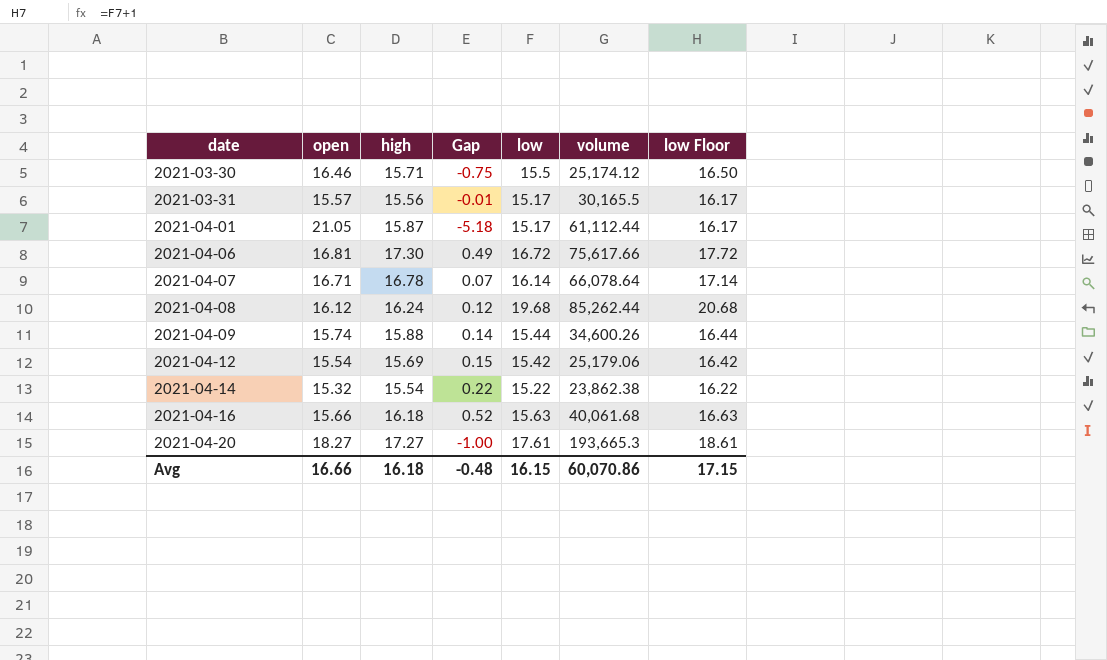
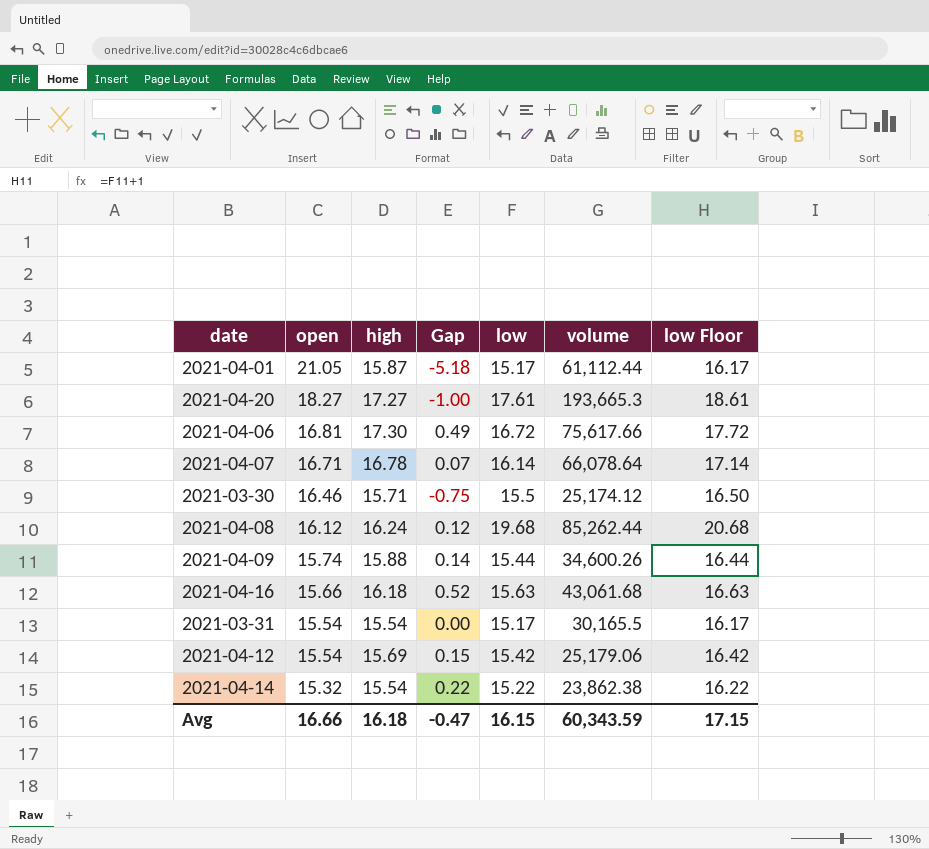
row order: date ascending -> open descending
2021-04-16 | volume: 40,061.68 -> 43,061.68
2021-03-31 | open: 15.57 -> 15.54
2021-03-31 | high: 15.56 -> 15.54
2021-03-31 | Gap: -0.01 -> 0.00
Avg | Gap: -0.48 -> -0.47
Avg | volume: 60,070.86 -> 60,343.59

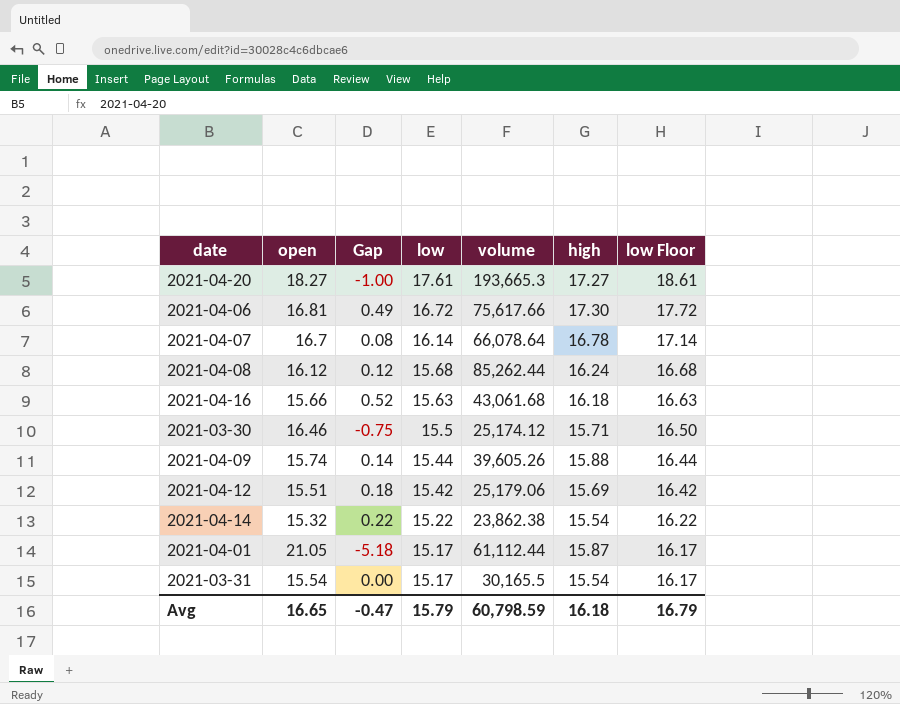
row order: open descending -> low descending
column high | position: 3 -> 6
2021-04-07 | open: 16.71 -> 16.7
2021-04-07 | Gap: 0.07 -> 0.08
2021-04-08 | low: 19.68 -> 15.68
2021-04-08 | low Floor: 20.68 -> 16.68
2021-04-09 | volume: 34,600.26 -> 39,605.26
2021-04-12 | open: 15.54 -> 15.51
2021-04-12 | Gap: 0.15 -> 0.18
Avg | open: 16.66 -> 16.65
Avg | low: 16.15 -> 15.79
Avg | volume: 60,343.59 -> 60,798.59
Avg | low Floor: 17.15 -> 16.79

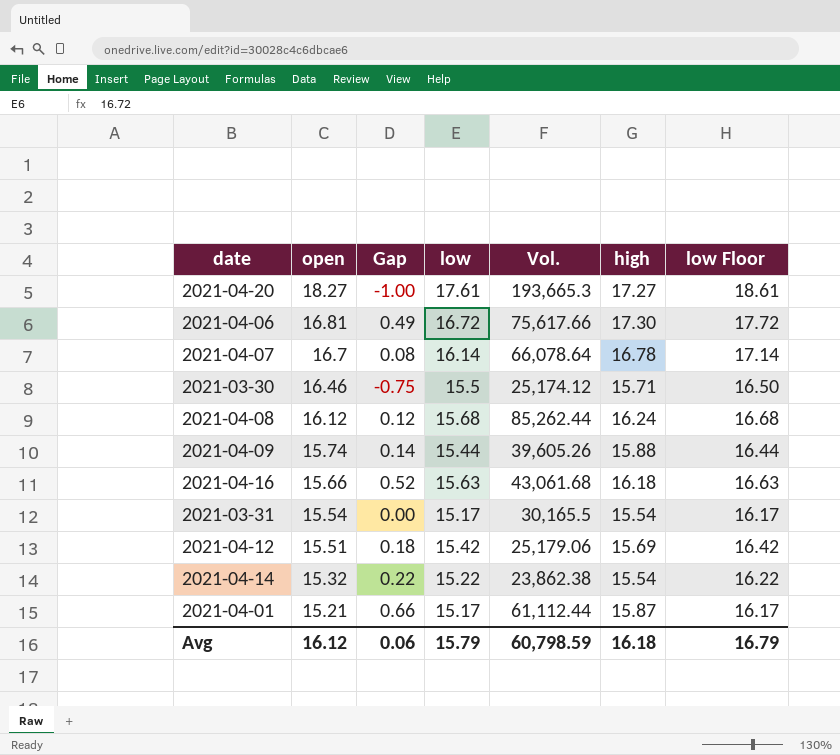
row order: low descending -> open descending
column name: volume -> Vol.
2021-04-01 | open: 21.05 -> 15.21
2021-04-01 | Gap: -5.18 -> 0.66
Avg | open: 16.65 -> 16.12
Avg | Gap: -0.47 -> 0.06

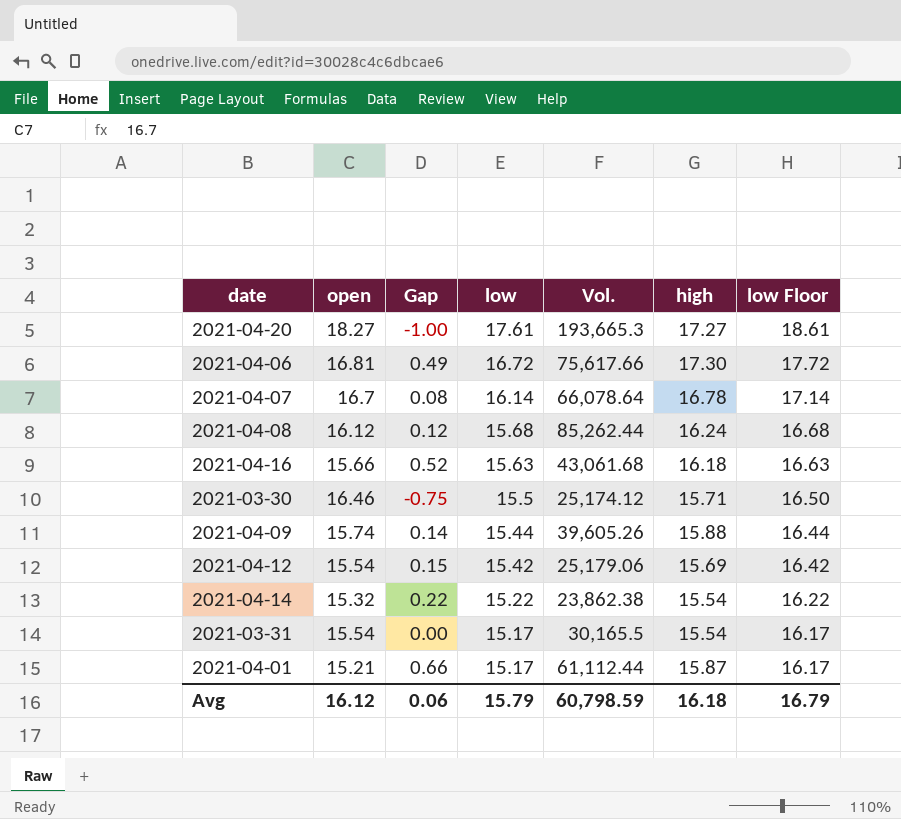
row order: open descending -> low descending
2021-04-12 | open: 15.51 -> 15.54
2021-04-12 | Gap: 0.18 -> 0.15

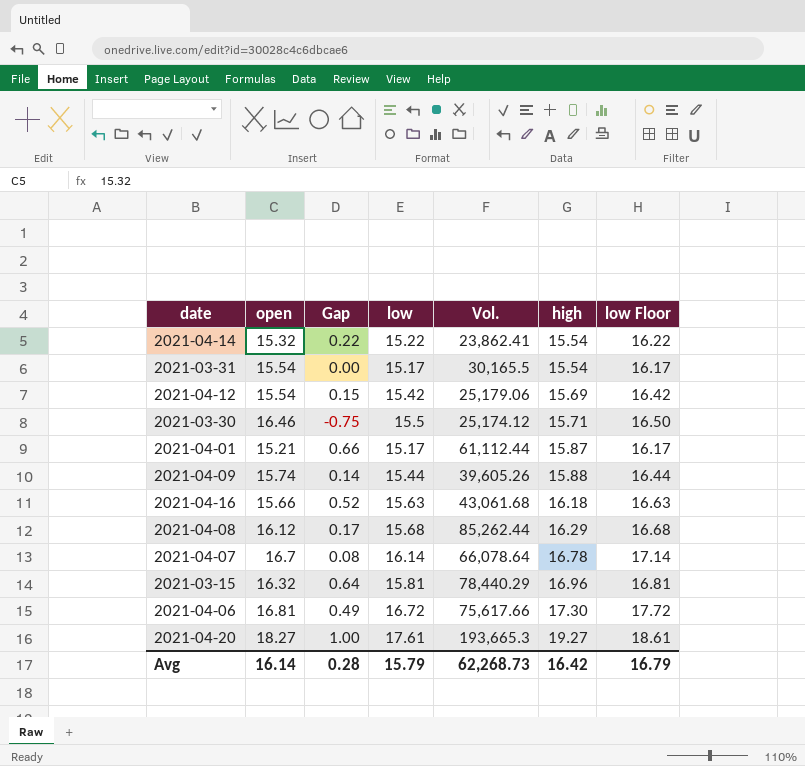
row order: low descending -> high ascending
2021-04-14 | Vol.: 23,862.38 -> 23,862.41
2021-04-08 | Gap: 0.12 -> 0.17
2021-04-08 | high: 16.24 -> 16.29
row 2021-03-15: none -> 16.32 | 0.64 | 15.81 | 78,440.29 | 16.96 | 16.81
2021-04-20 | Gap: -1.00 -> 1.00
2021-04-20 | high: 17.27 -> 19.27
Avg | open: 16.12 -> 16.14
Avg | Gap: 0.06 -> 0.28
Avg | Vol.: 60,798.59 -> 62,268.73
Avg | high: 16.18 -> 16.42

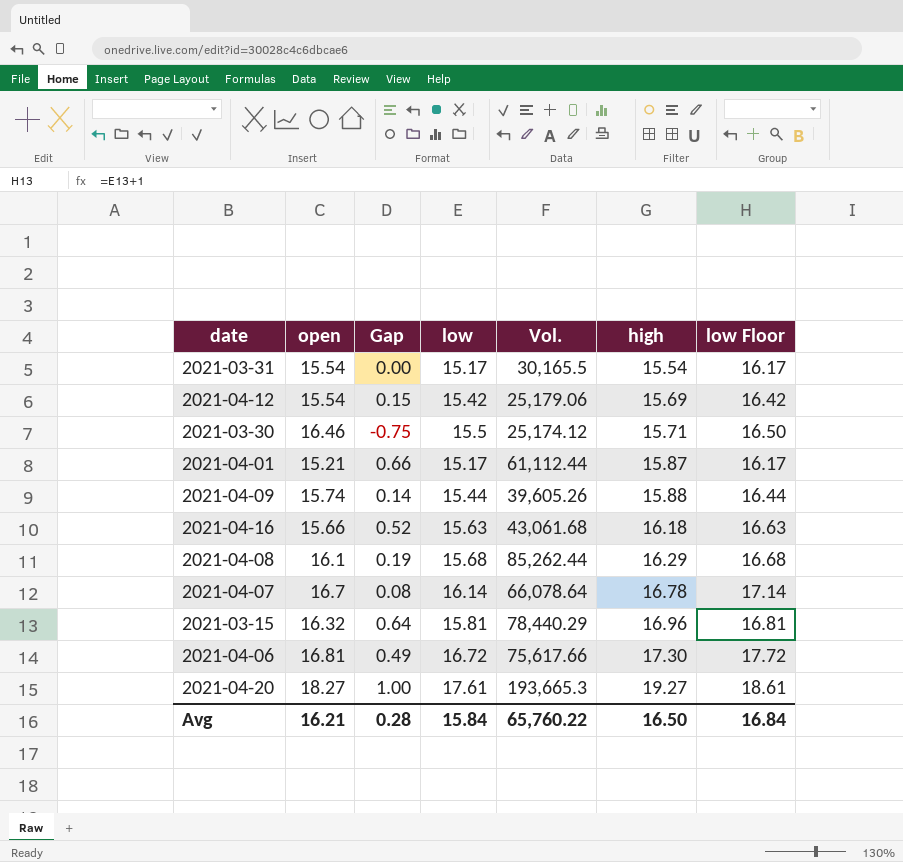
row 2021-04-14: 15.32 | 0.22 | 15.22 | 23,862.41 | 15.54 | 16.22 -> none
2021-04-08 | open: 16.12 -> 16.1
2021-04-08 | Gap: 0.17 -> 0.19
Avg | open: 16.14 -> 16.21
Avg | low: 15.79 -> 15.84
Avg | Vol.: 62,268.73 -> 65,760.22
Avg | high: 16.42 -> 16.50
Avg | low Floor: 16.79 -> 16.84

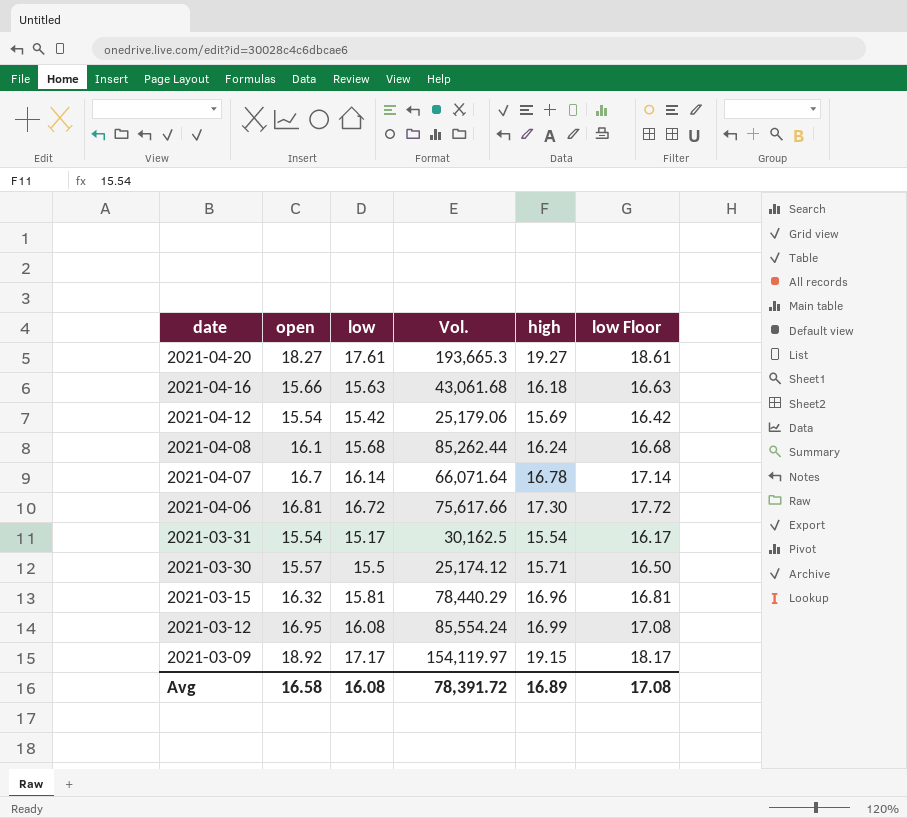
row order: high ascending -> date descending
column Gap | formula: [high] - [open] -> none
row 2021-04-01: 15.21 | 0.66 | 15.17 | 61,112.44 | 15.87 | 16.17 -> none
row 2021-04-09: 15.74 | 0.14 | 15.44 | 39,605.26 | 15.88 | 16.44 -> none
2021-04-08 | high: 16.29 -> 16.24
2021-04-07 | Vol.: 66,078.64 -> 66,071.64
2021-03-31 | Vol.: 30,165.5 -> 30,162.5
2021-03-30 | open: 16.46 -> 15.57
row 2021-03-12: none -> 16.95 | 16.08 | 85,554.24 | 16.99 | 17.08
row 2021-03-09: none -> 18.92 | 17.17 | 154,119.97 | 19.15 | 18.17
Avg | open: 16.21 -> 16.58
Avg | low: 15.84 -> 16.08
Avg | Vol.: 65,760.22 -> 78,391.72
Avg | high: 16.50 -> 16.89
Avg | low Floor: 16.84 -> 17.08

